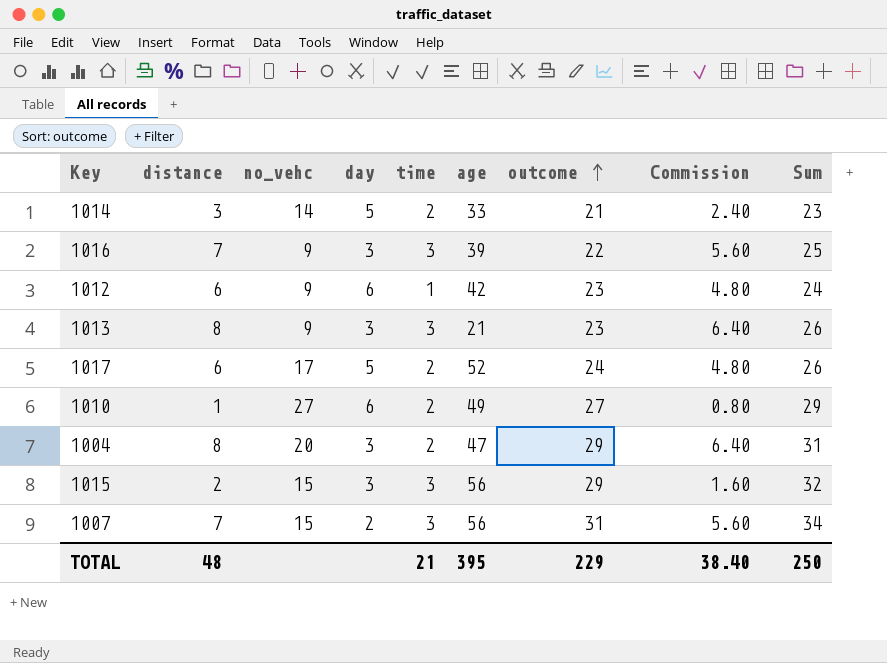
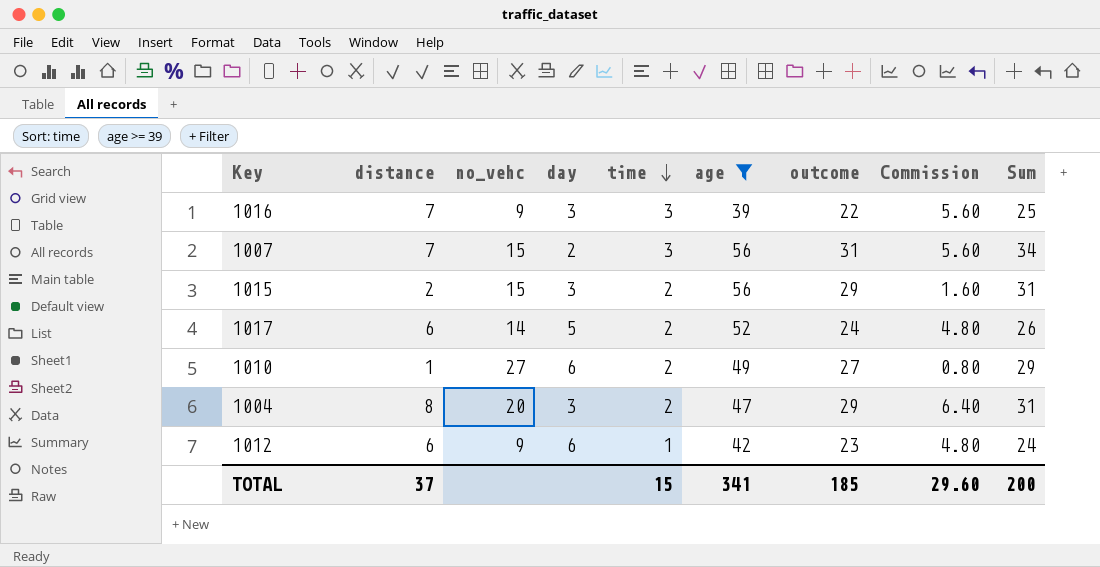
filter: none -> age >= 39
row order: outcome ascending -> time descending
1015 | time: 3 -> 2
1015 | Sum: 32 -> 31
1017 | no_vehc: 17 -> 14
TOTAL | distance: 48 -> 37
TOTAL | time: 21 -> 15
TOTAL | age: 395 -> 341
TOTAL | outcome: 229 -> 185
TOTAL | Commission: 38.40 -> 29.60
TOTAL | Sum: 250 -> 200

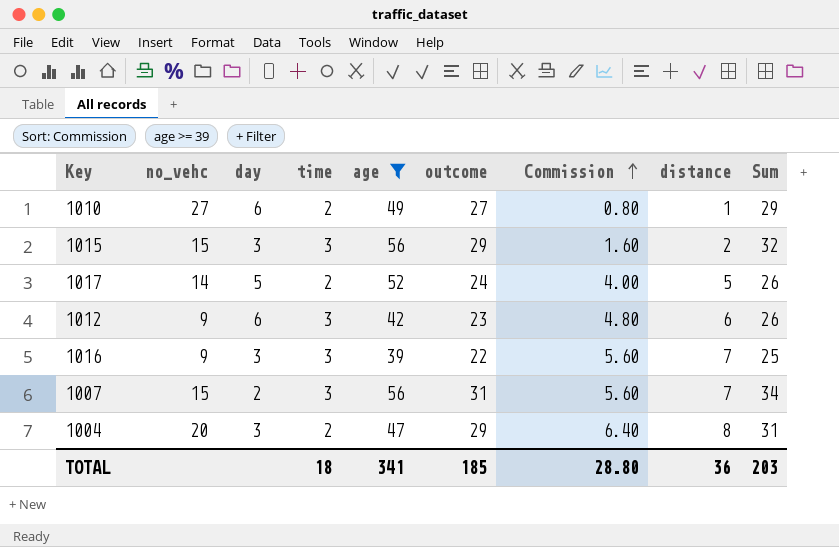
row order: time descending -> Commission ascending
column distance | position: 2 -> 8
1015 | time: 2 -> 3
1015 | Sum: 31 -> 32
1017 | Commission: 4.80 -> 4.00
1017 | distance: 6 -> 5
1012 | time: 1 -> 3
1012 | Sum: 24 -> 26
TOTAL | time: 15 -> 18
TOTAL | Commission: 29.60 -> 28.80
TOTAL | distance: 37 -> 36
TOTAL | Sum: 200 -> 203

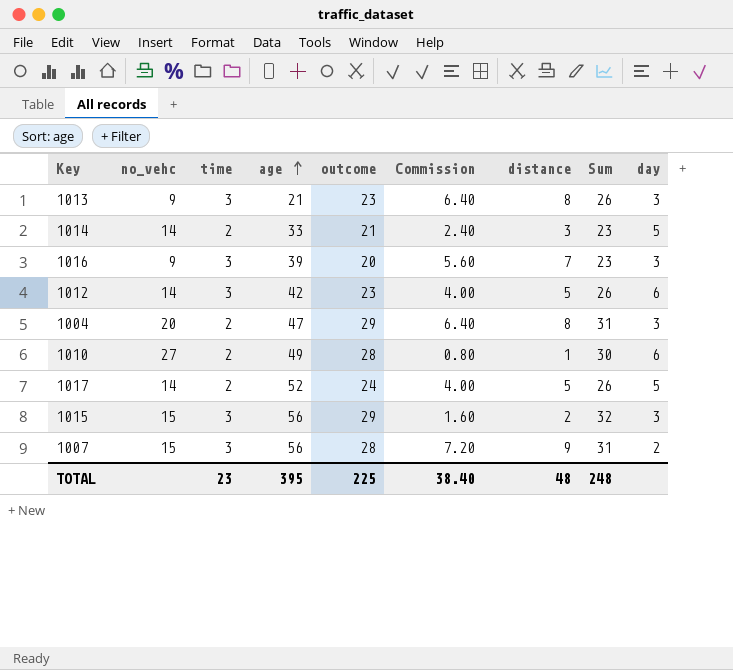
filter: age >= 39 -> none
row order: Commission ascending -> age ascending
column day | position: 3 -> 9
1016 | outcome: 22 -> 20
1016 | Sum: 25 -> 23
1012 | no_vehc: 9 -> 14
1012 | Commission: 4.80 -> 4.00
1012 | distance: 6 -> 5
1010 | outcome: 27 -> 28
1010 | Sum: 29 -> 30
1007 | outcome: 31 -> 28
1007 | Commission: 5.60 -> 7.20
1007 | distance: 7 -> 9
1007 | Sum: 34 -> 31
TOTAL | time: 18 -> 23
TOTAL | age: 341 -> 395
TOTAL | outcome: 185 -> 225
TOTAL | Commission: 28.80 -> 38.40
TOTAL | distance: 36 -> 48
TOTAL | Sum: 203 -> 248

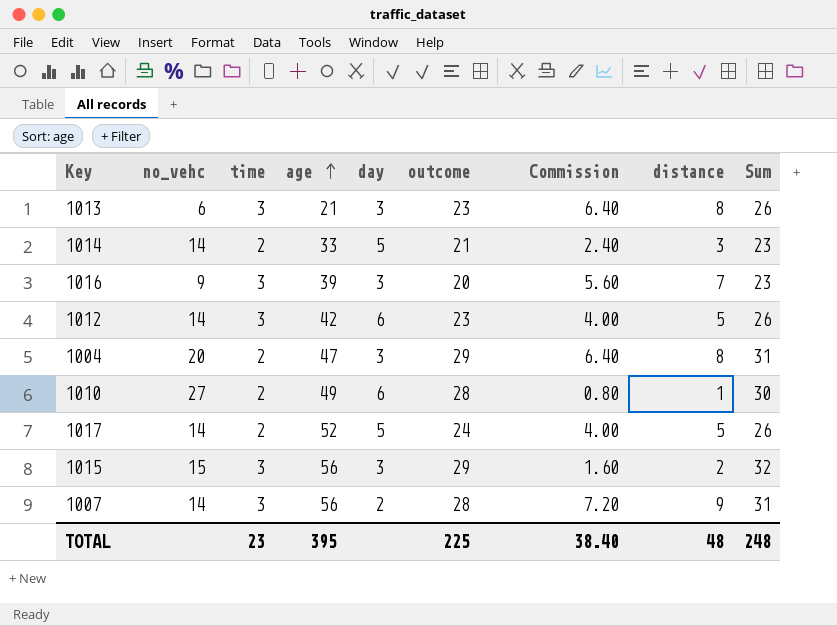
column day | position: 9 -> 5
1013 | no_vehc: 9 -> 6
1007 | no_vehc: 15 -> 14

